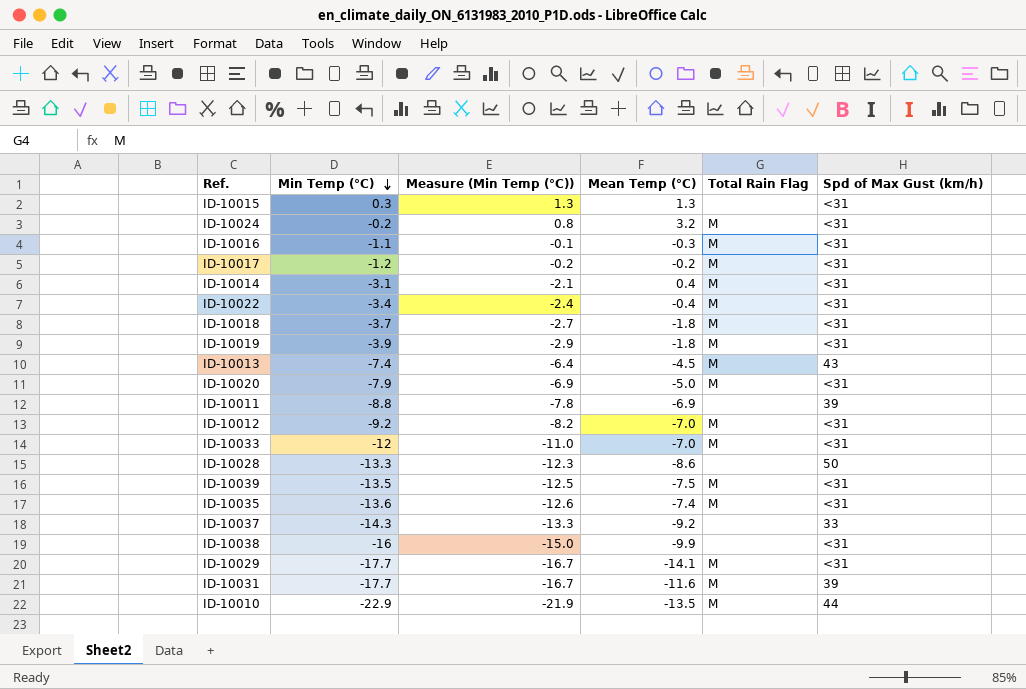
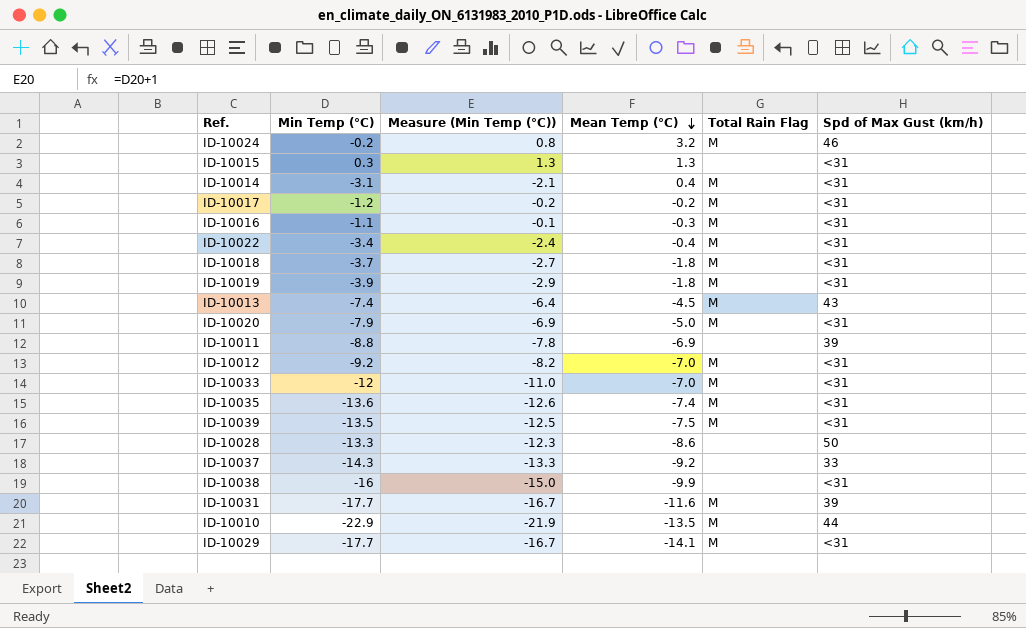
row order: Min Temp (°C) descending -> Mean Temp (°C) descending
ID-10024 | Spd of Max Gust (km/h): <31 -> 46

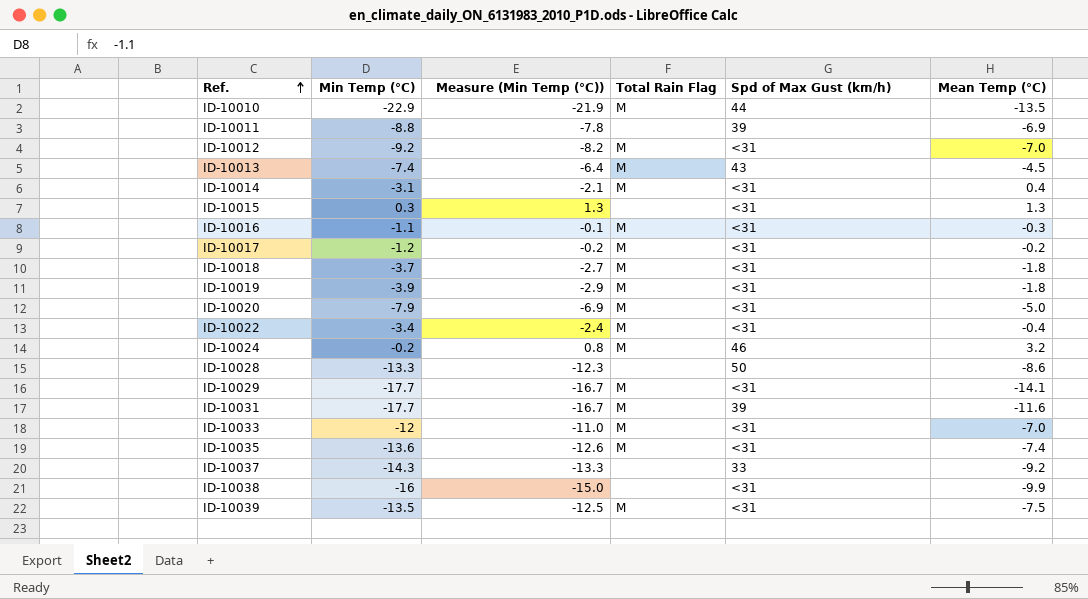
row order: Mean Temp (°C) descending -> Ref. ascending
column Mean Temp (°C) | position: 4 -> 6

